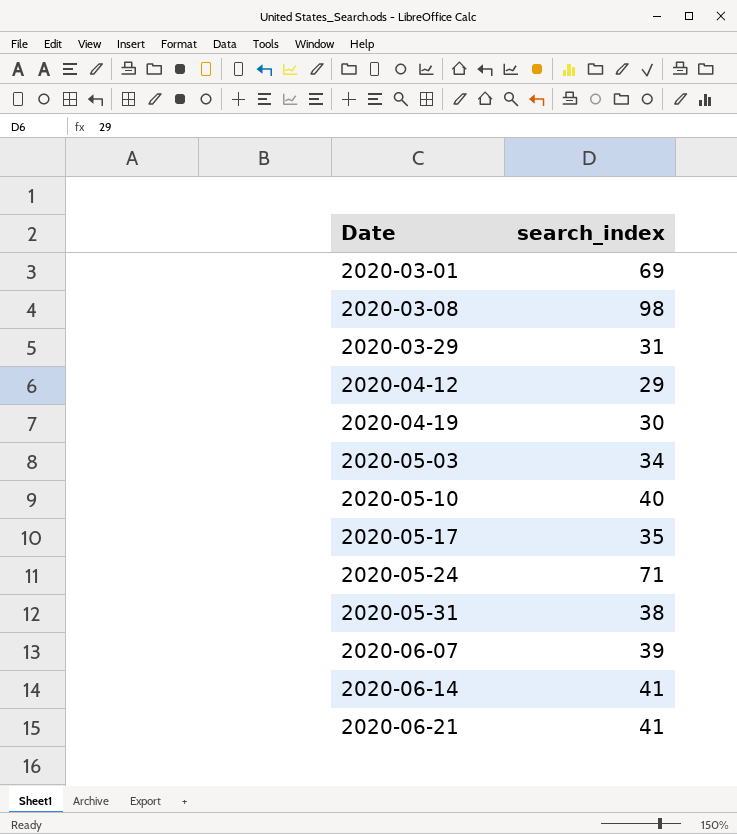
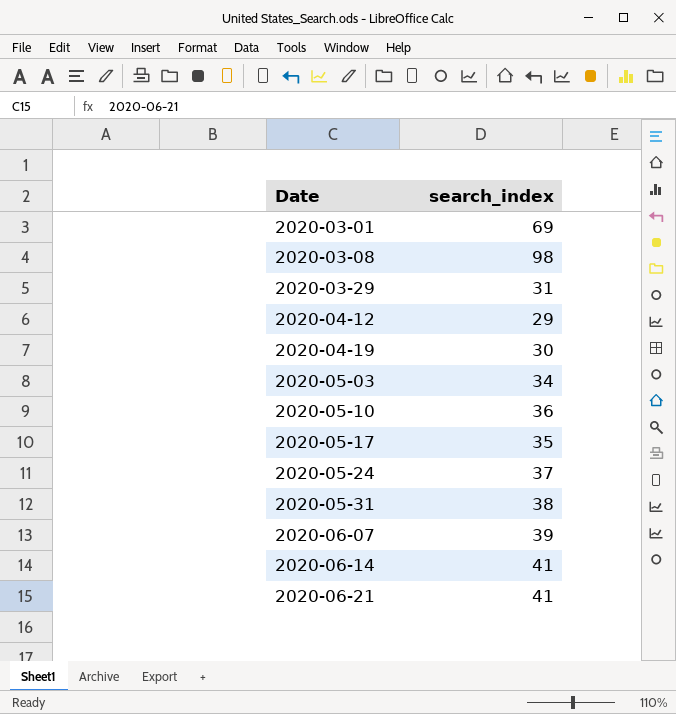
2020-05-10 | search_index: 40 -> 36
2020-05-24 | search_index: 71 -> 37

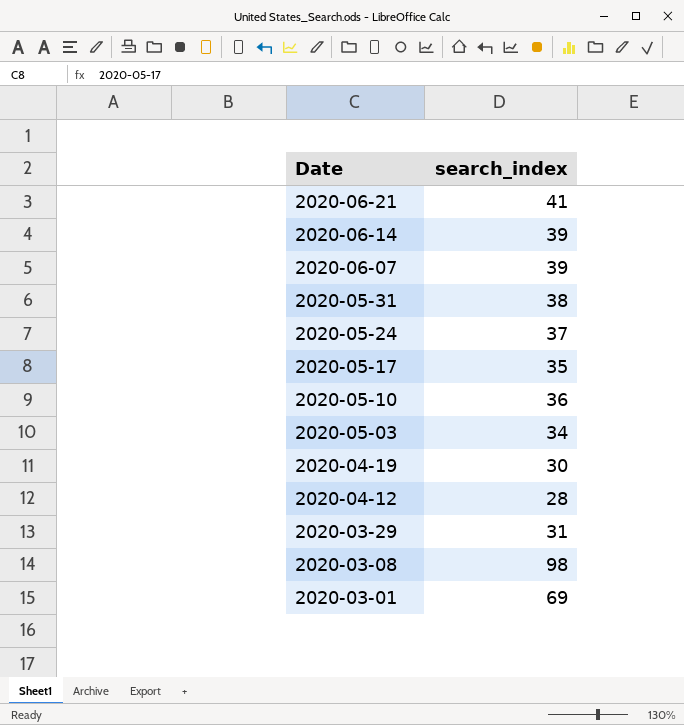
row order: Date ascending -> Date descending
2020-06-14 | search_index: 41 -> 39
2020-04-12 | search_index: 29 -> 28

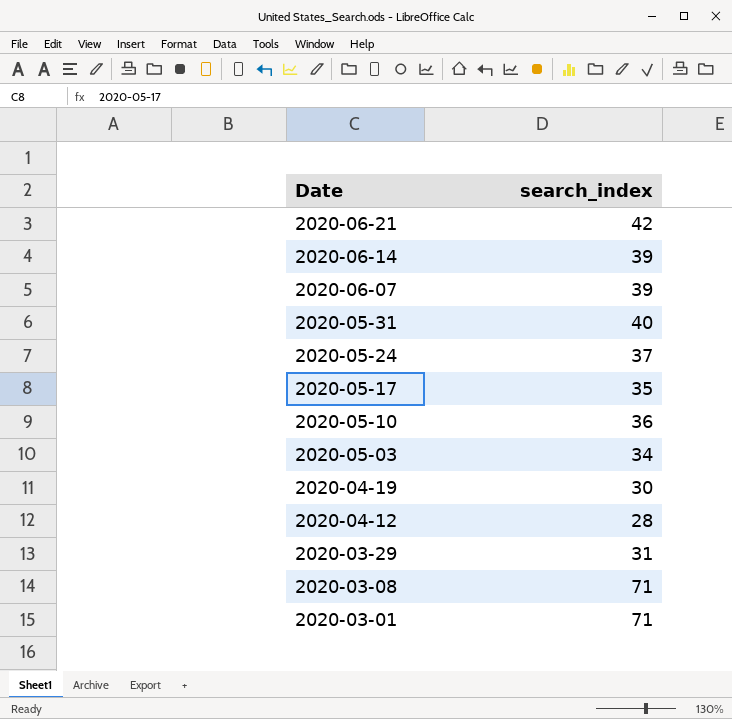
2020-06-21 | search_index: 41 -> 42
2020-05-31 | search_index: 38 -> 40
2020-03-08 | search_index: 98 -> 71
2020-03-01 | search_index: 69 -> 71

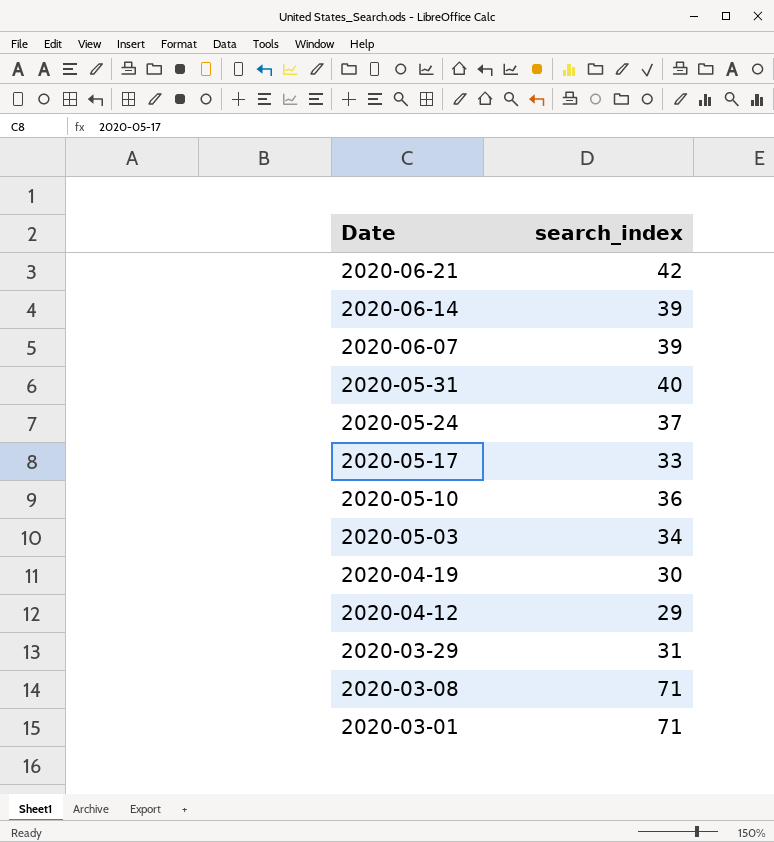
2020-05-17 | search_index: 35 -> 33
2020-04-12 | search_index: 28 -> 29

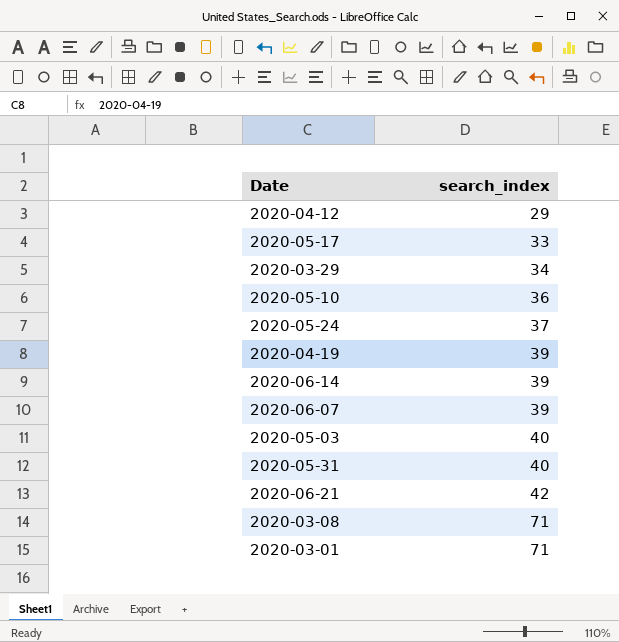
row order: Date descending -> search_index ascending
2020-03-29 | search_index: 31 -> 34
2020-04-19 | search_index: 30 -> 39
2020-05-03 | search_index: 34 -> 40

